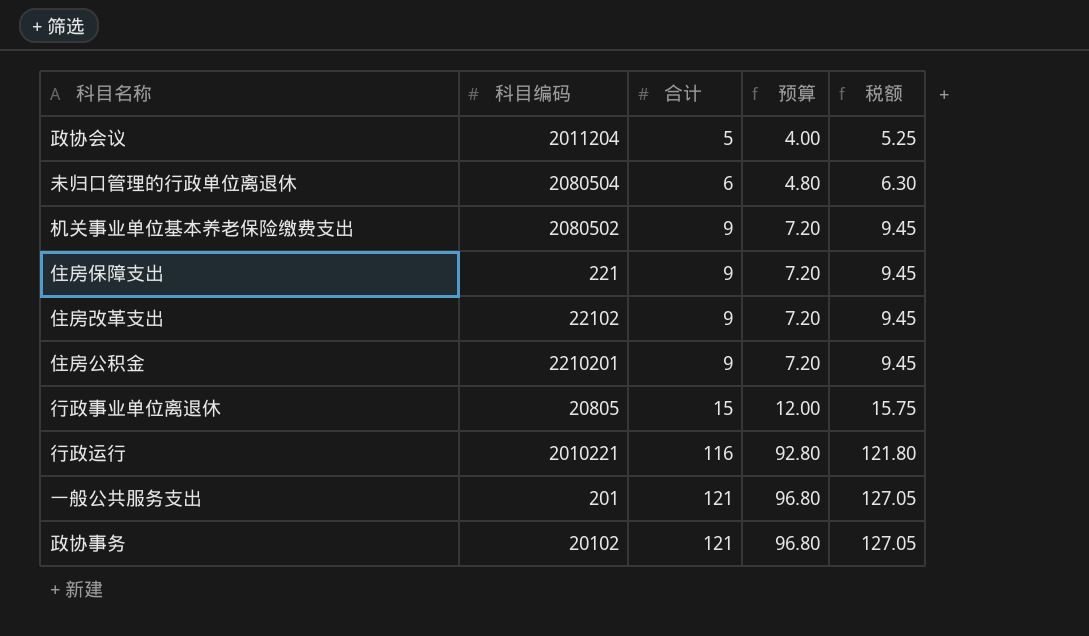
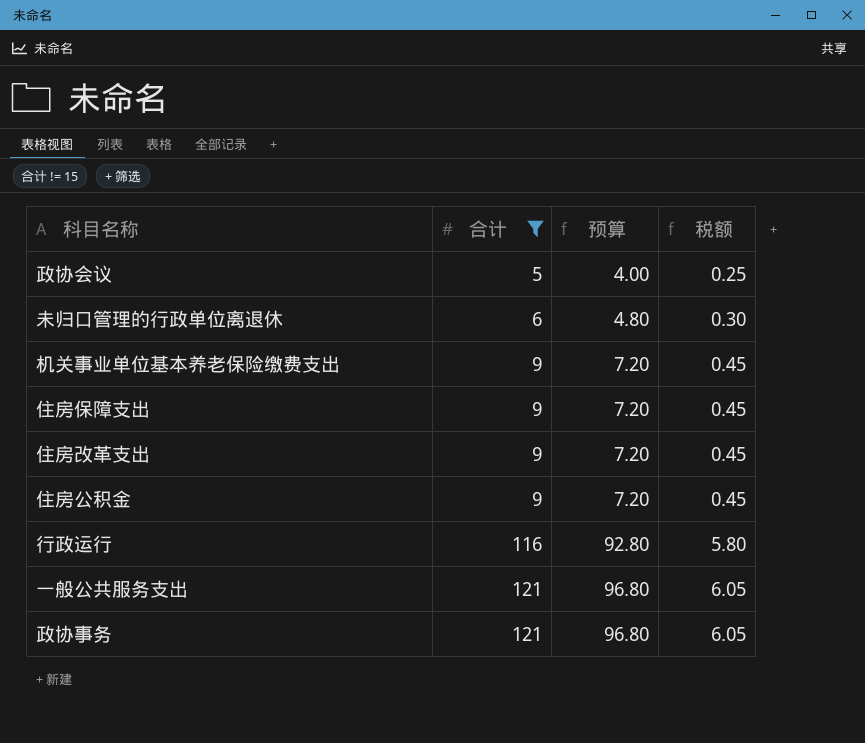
filter: none -> 合计 != 15
column 科目编码 | position: 2 -> none
column 税额 | formula: [合计] * 1.05 -> [合计] * 0.05

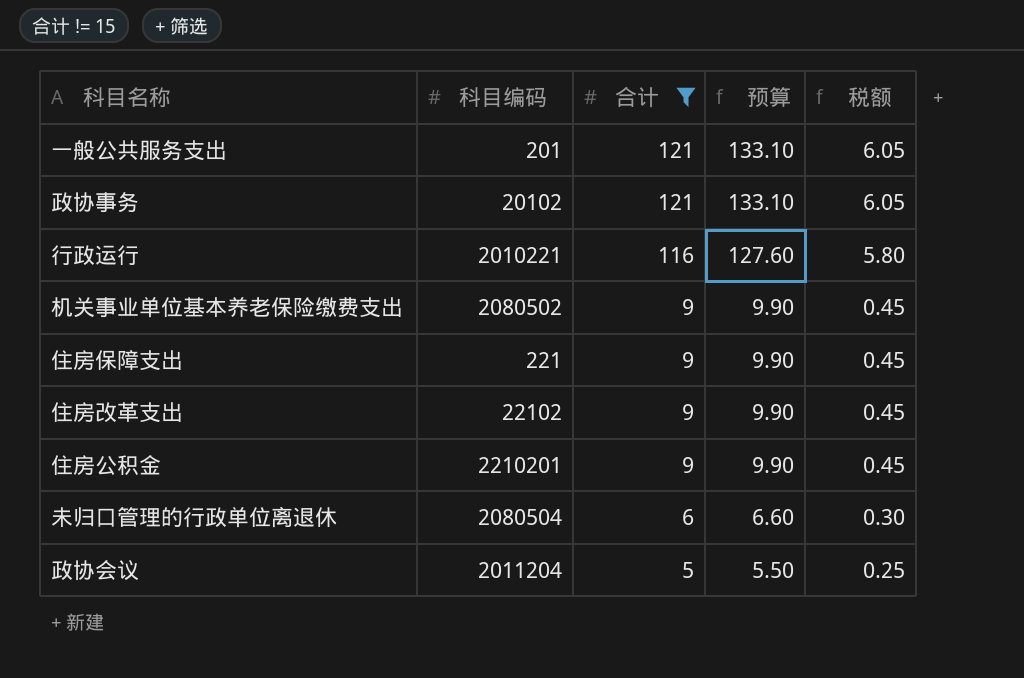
row order: 合计 ascending -> 合计 descending
column 科目编码 | position: none -> 2
column 预算 | formula: [合计] * 0.8 -> [合计] * 1.1

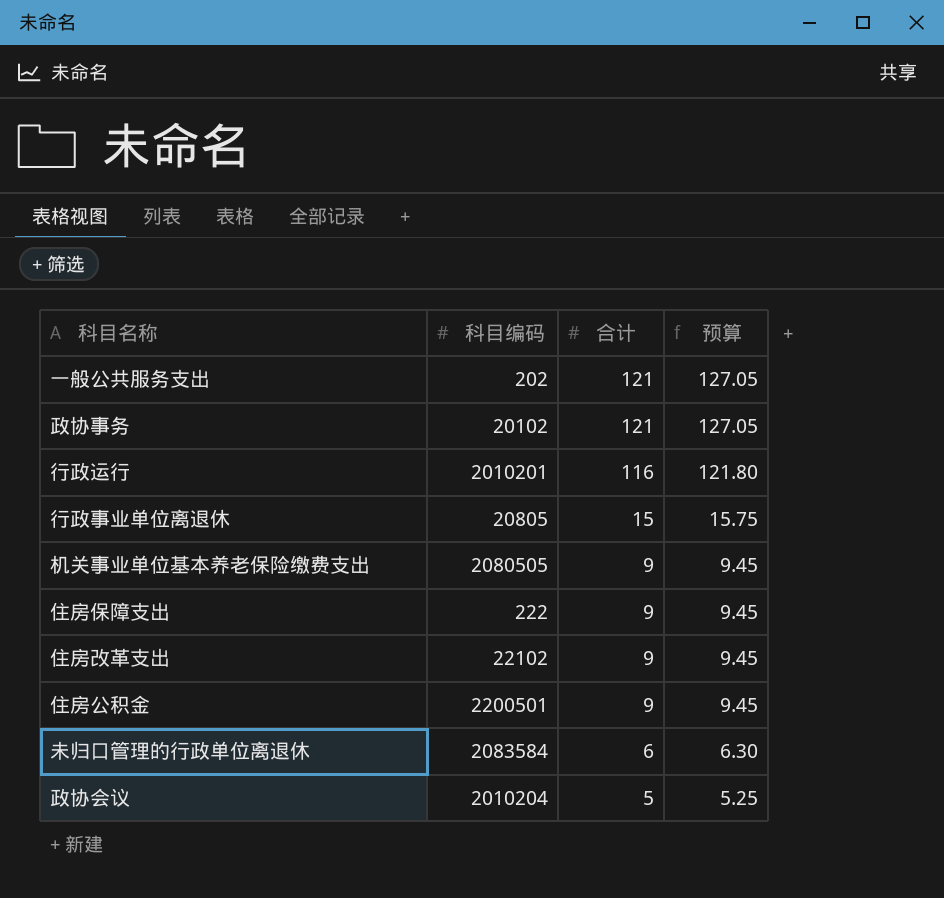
filter: 合计 != 15 -> none
column 税额 | formula: [合计] * 0.05 -> none
column 预算 | formula: [合计] * 1.1 -> [合计] * 1.05
一般公共服务支出 | 科目编码: 201 -> 202
行政运行 | 科目编码: 2010221 -> 2010201
机关事业单位基本养老保险缴费支出 | 科目编码: 2080502 -> 2080505
住房保障支出 | 科目编码: 221 -> 222
住房公积金 | 科目编码: 2210201 -> 2200501
未归口管理的行政单位离退休 | 科目编码: 2080504 -> 2083584
政协会议 | 科目编码: 2011204 -> 2010204

